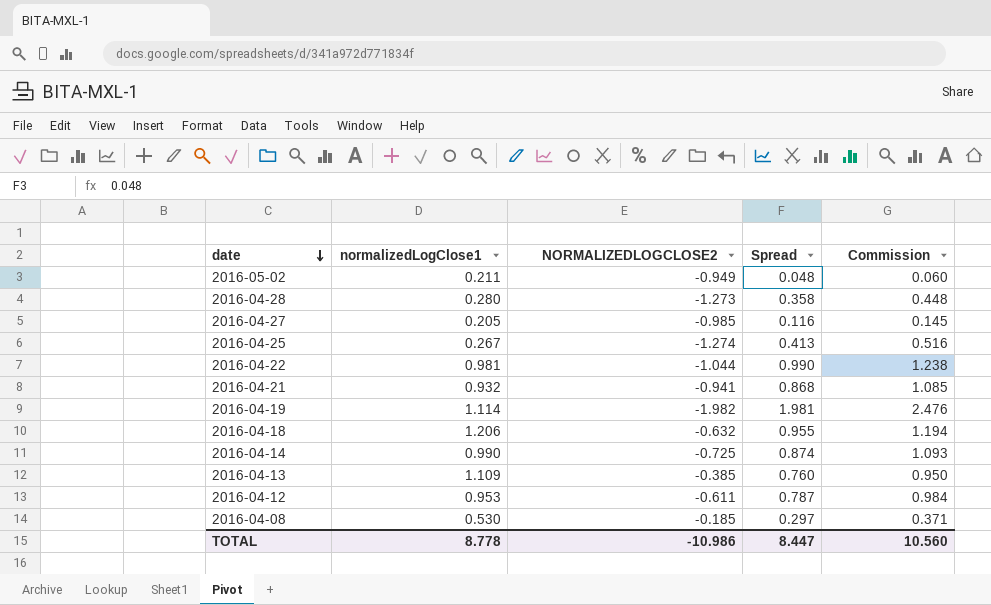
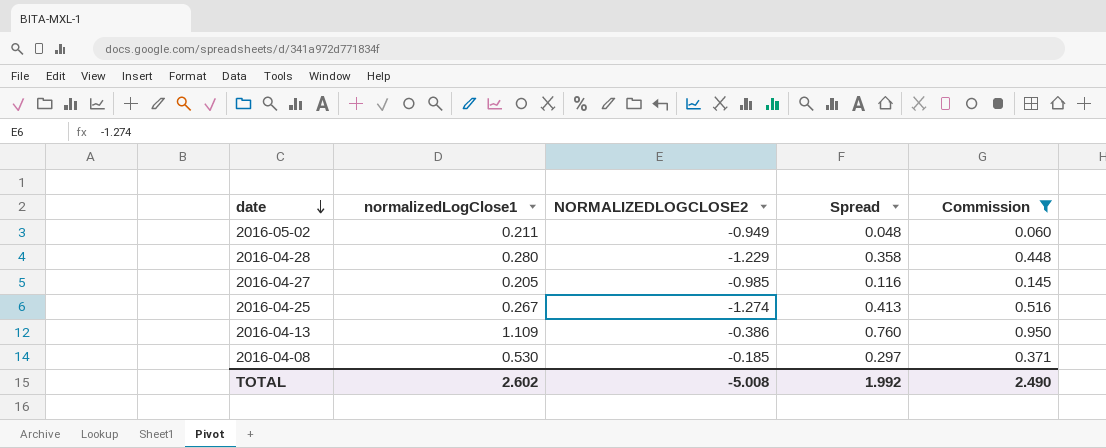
filter: none -> Commission <= 0.950
2016-04-28 | NORMALIZEDLOGCLOSE2: -1.273 -> -1.229
2016-04-13 | NORMALIZEDLOGCLOSE2: -0.385 -> -0.386
TOTAL | normalizedLogClose1: 8.778 -> 2.602
TOTAL | NORMALIZEDLOGCLOSE2: -10.986 -> -5.008
TOTAL | Spread: 8.447 -> 1.992
TOTAL | Commission: 10.560 -> 2.490

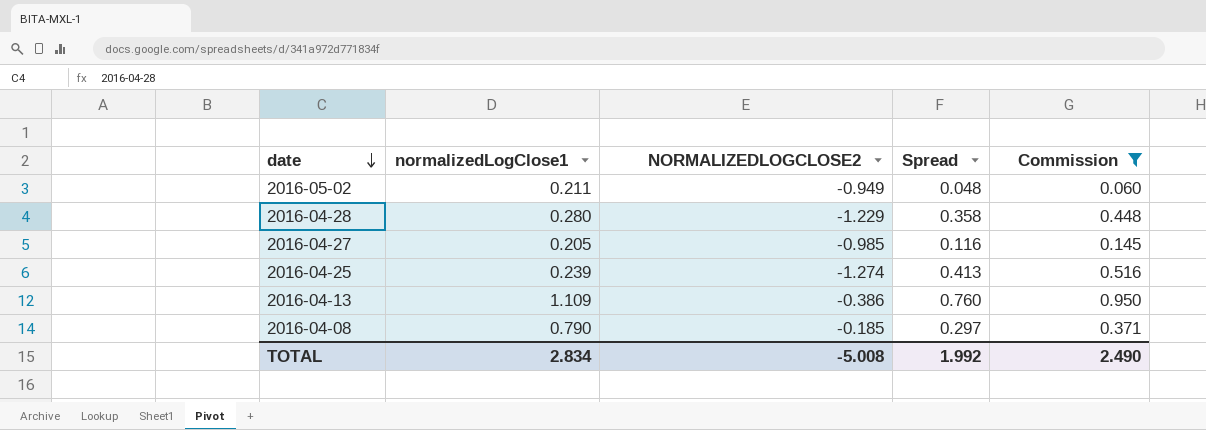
2016-04-25 | normalizedLogClose1: 0.267 -> 0.239
2016-04-08 | normalizedLogClose1: 0.530 -> 0.790
TOTAL | normalizedLogClose1: 2.602 -> 2.834

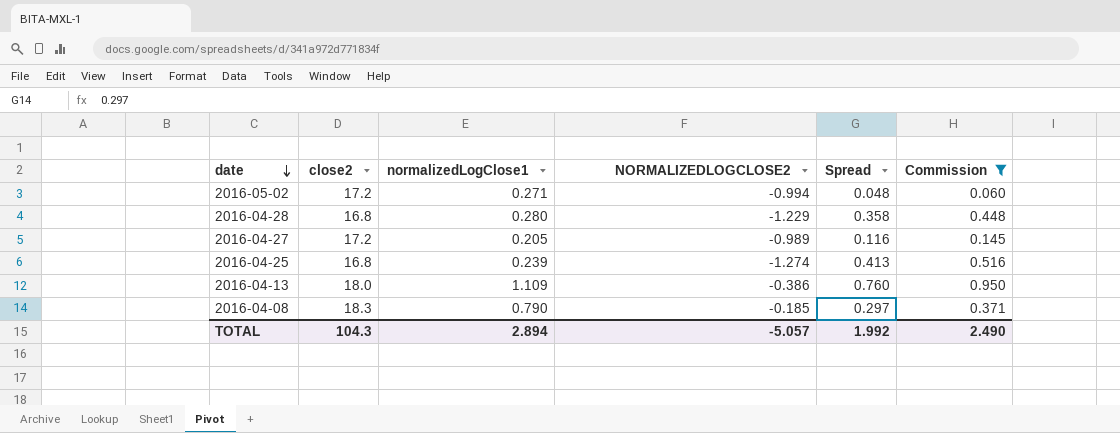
column close2 | position: none -> 2
2016-05-02 | normalizedLogClose1: 0.211 -> 0.271
2016-05-02 | NORMALIZEDLOGCLOSE2: -0.949 -> -0.994
2016-04-27 | NORMALIZEDLOGCLOSE2: -0.985 -> -0.989
TOTAL | normalizedLogClose1: 2.834 -> 2.894
TOTAL | NORMALIZEDLOGCLOSE2: -5.008 -> -5.057

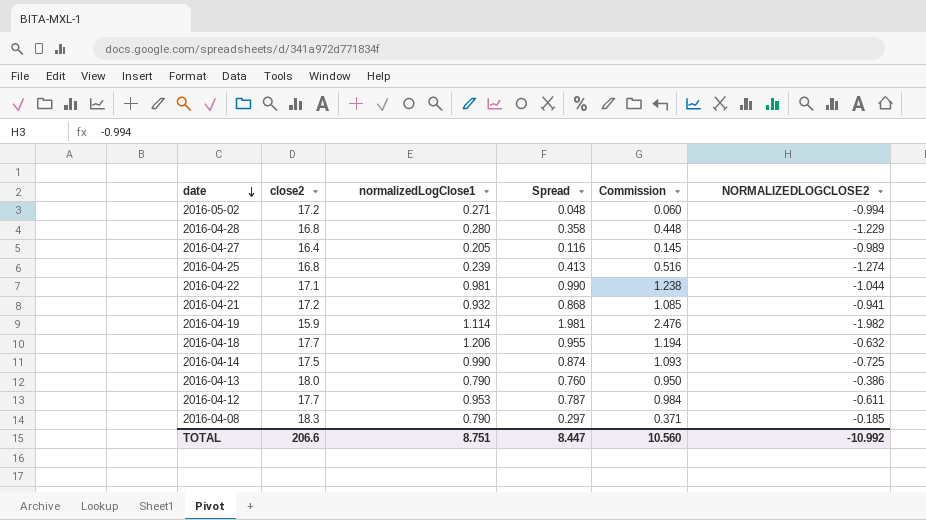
filter: Commission <= 0.950 -> none
column NORMALIZEDLOGCLOSE2 | position: 4 -> 6
2016-04-27 | close2: 17.2 -> 16.4
2016-04-13 | normalizedLogClose1: 1.109 -> 0.790
TOTAL | close2: 104.3 -> 206.6
TOTAL | normalizedLogClose1: 2.894 -> 8.751
TOTAL | Spread: 1.992 -> 8.447
TOTAL | Commission: 2.490 -> 10.560
TOTAL | NORMALIZEDLOGCLOSE2: -5.057 -> -10.992

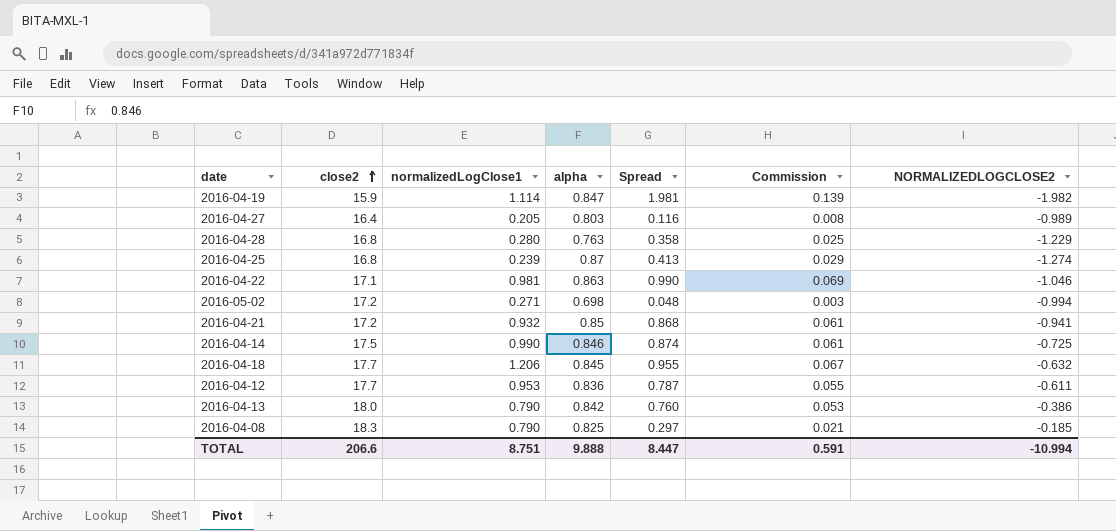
row order: date descending -> close2 ascending
column alpha | position: none -> 4
column Commission | formula: [Spread] * 1.25 -> [Spread] * 0.07
2016-04-22 | NORMALIZEDLOGCLOSE2: -1.044 -> -1.046
TOTAL | Commission: 10.560 -> 0.591
TOTAL | NORMALIZEDLOGCLOSE2: -10.992 -> -10.994

